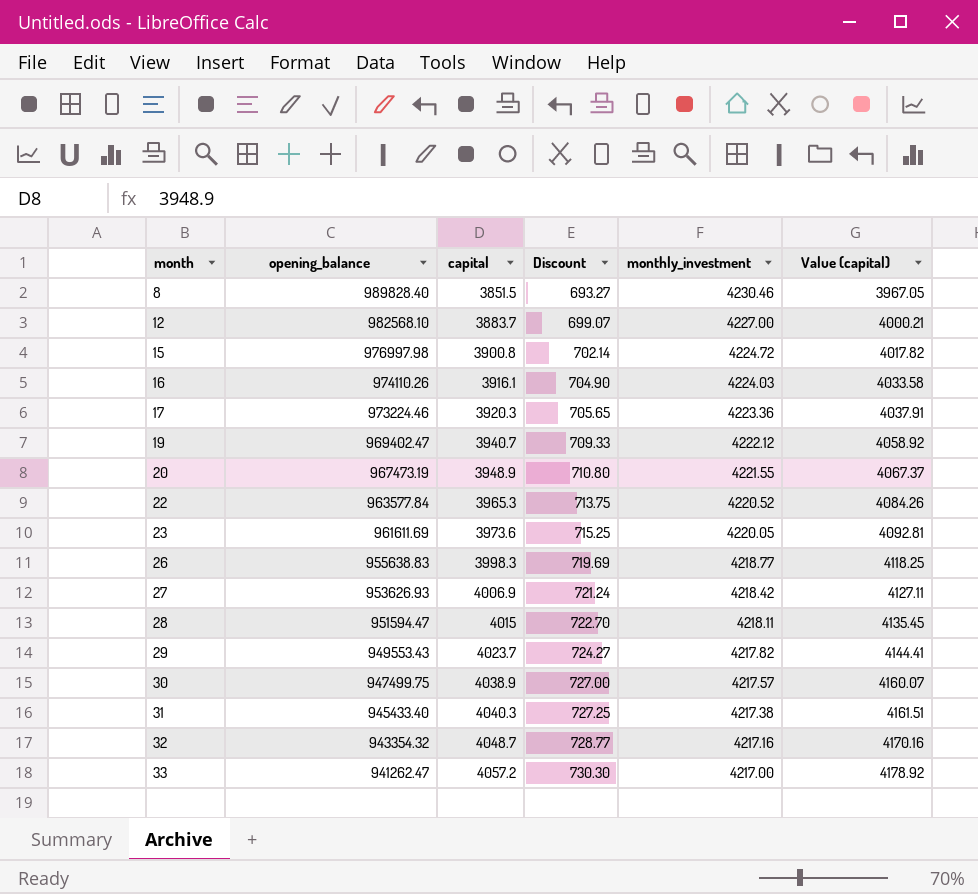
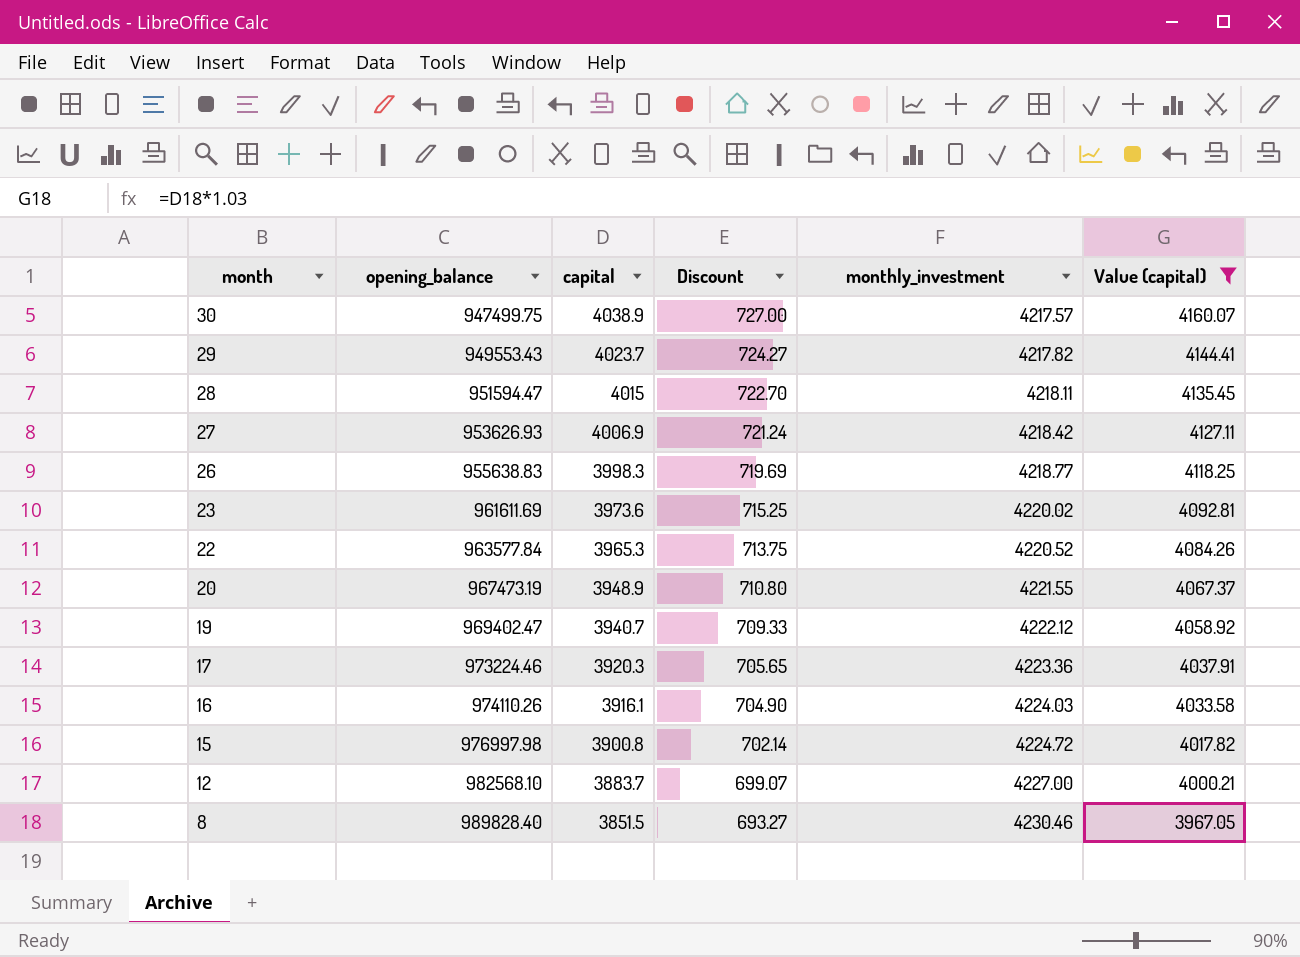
filter: none -> Value (capital) <= 4160.07
row order: month ascending -> month descending
23 | monthly_investment: 4220.05 -> 4220.02

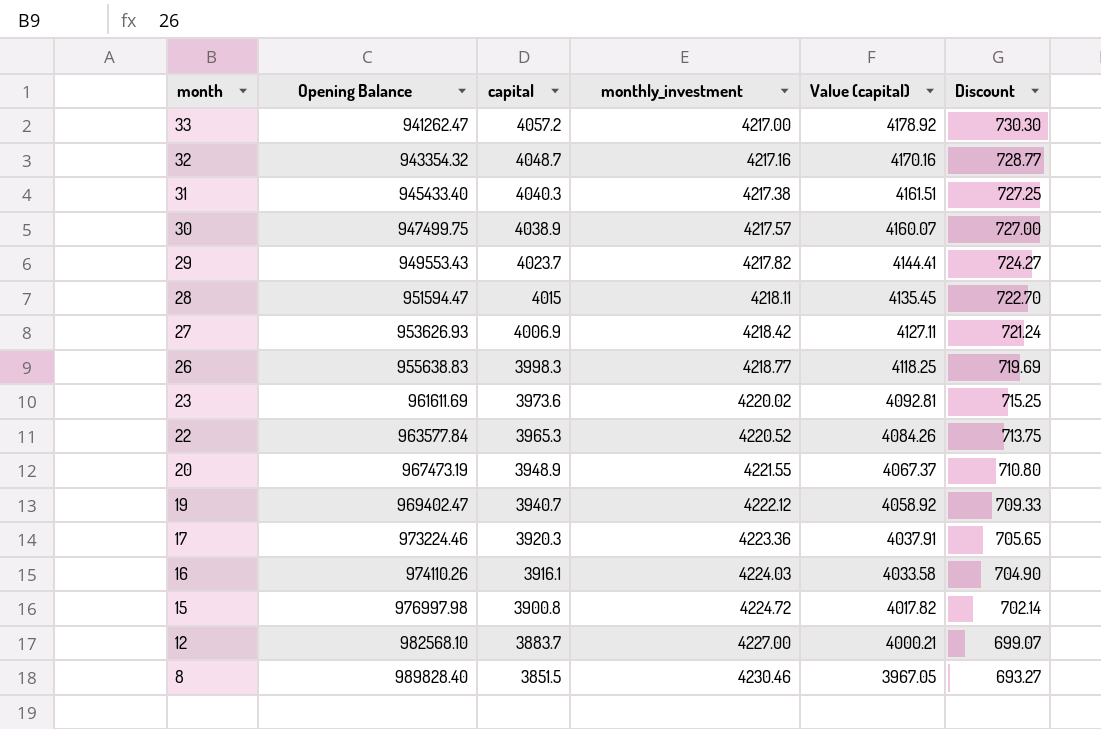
filter: Value (capital) <= 4160.07 -> none
column name: opening_balance -> Opening Balance
column Discount | position: 4 -> 6

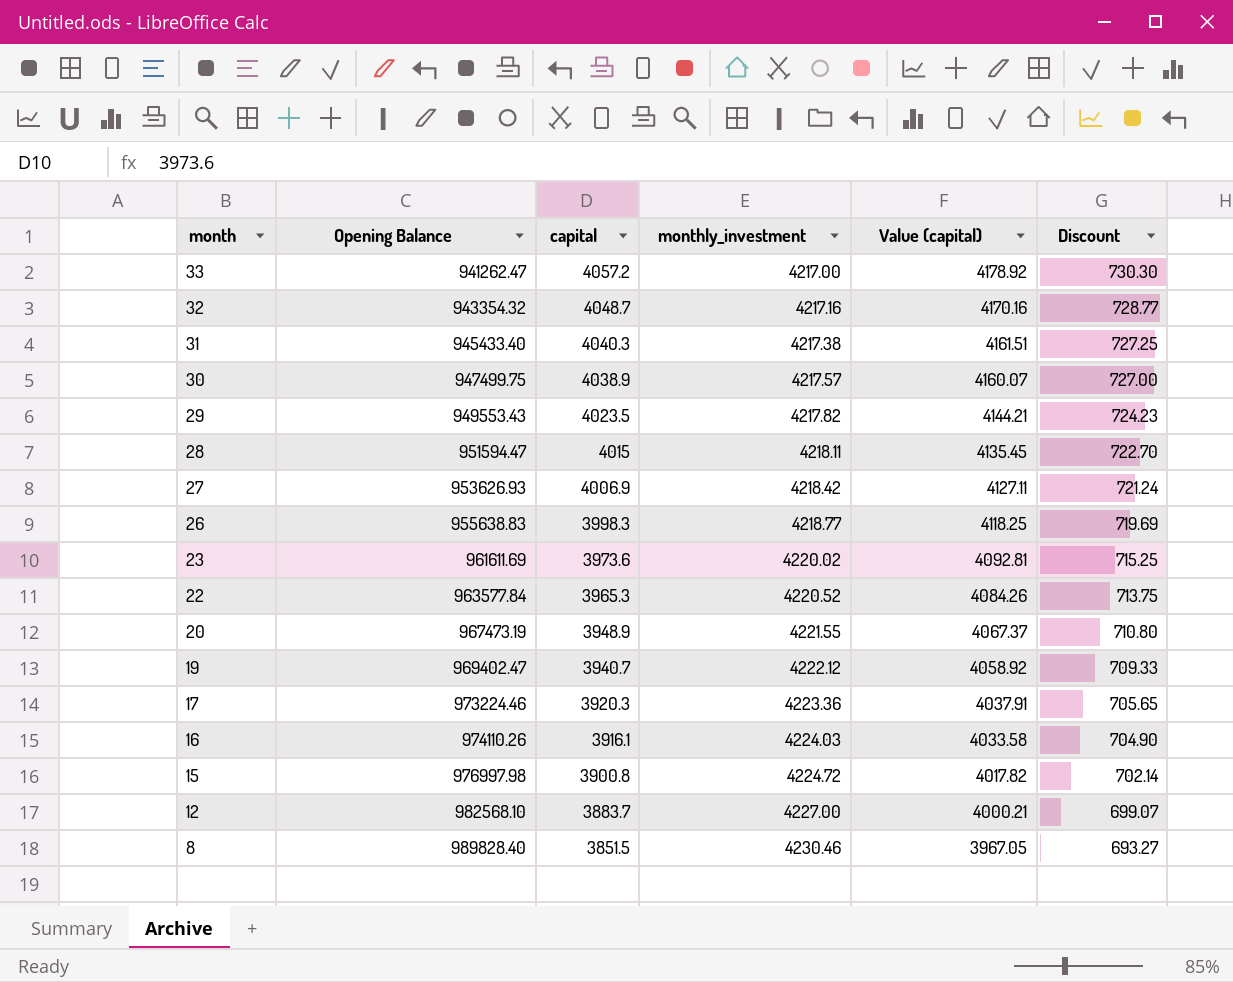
29 | capital: 4023.7 -> 4023.5
29 | Value (capital): 4144.41 -> 4144.21
29 | Discount: 724.27 -> 724.23

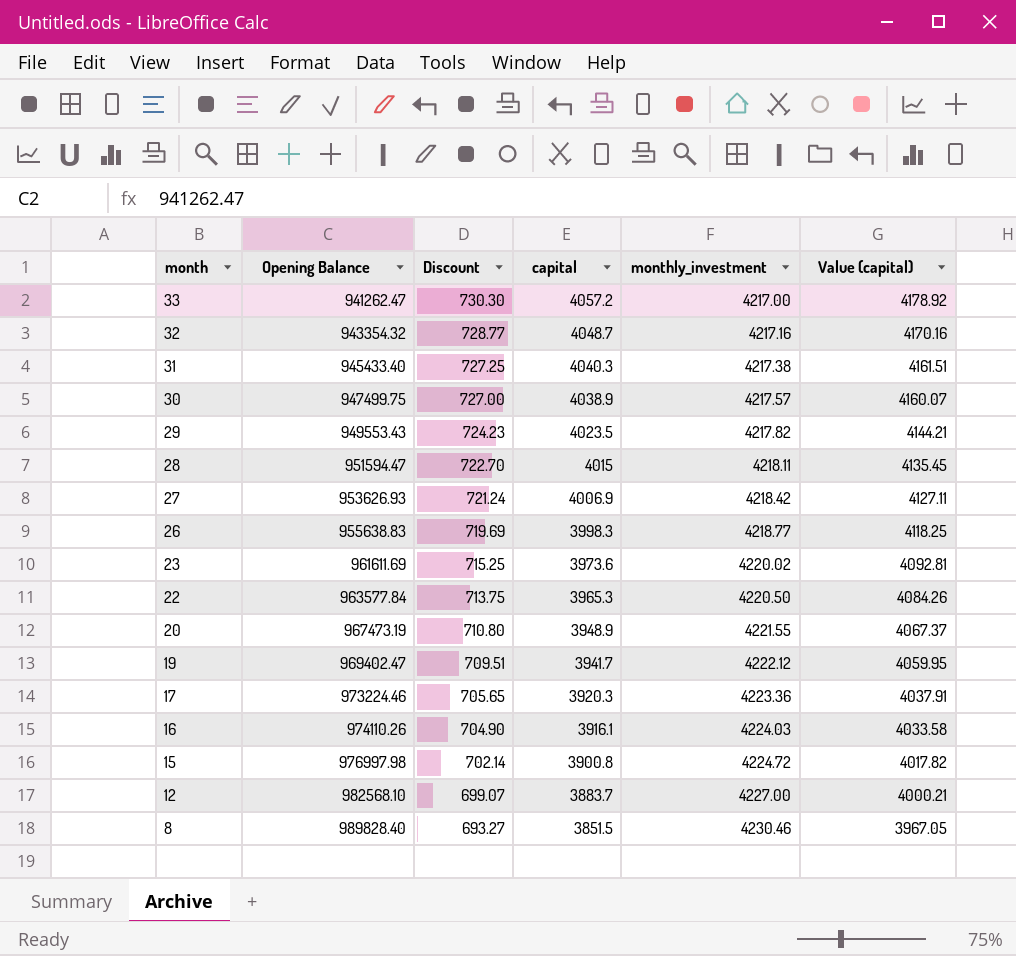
column Discount | position: 6 -> 3
22 | monthly_investment: 4220.52 -> 4220.50
19 | Discount: 709.33 -> 709.51
19 | capital: 3940.7 -> 3941.7
19 | Value (capital): 4058.92 -> 4059.95

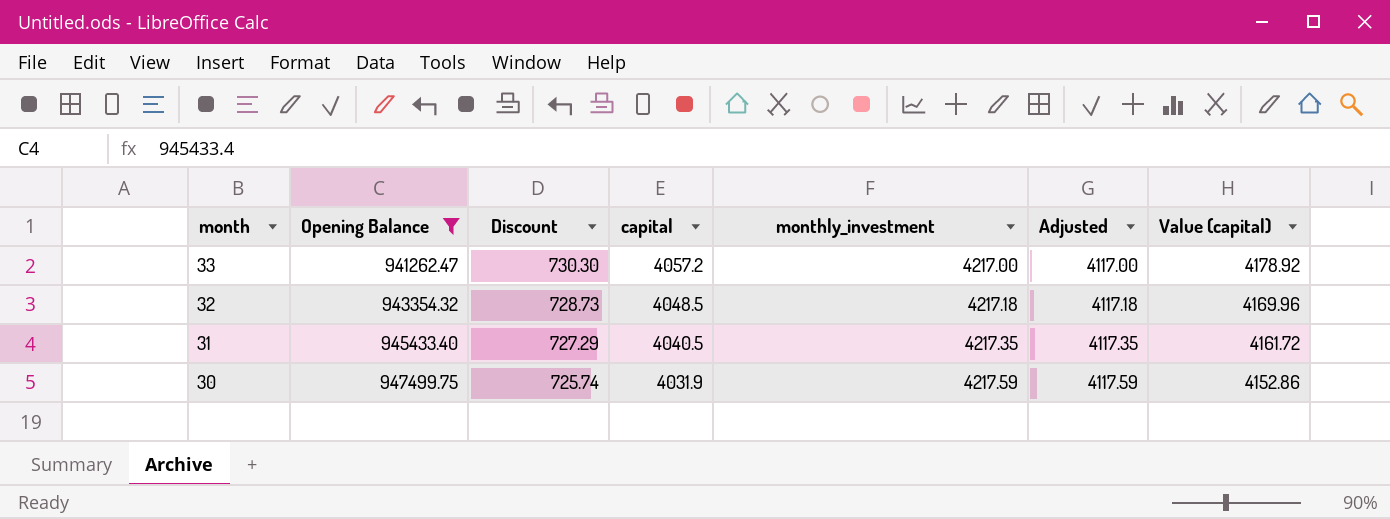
filter: none -> Opening Balance <= 947499.75
column Adjusted | formula: none -> [monthly_investment] - 100
32 | Discount: 728.77 -> 728.73
32 | capital: 4048.7 -> 4048.5
32 | monthly_investment: 4217.16 -> 4217.18
32 | Value (capital): 4170.16 -> 4169.96
31 | Discount: 727.25 -> 727.29
31 | capital: 4040.3 -> 4040.5
31 | monthly_investment: 4217.38 -> 4217.35
31 | Value (capital): 4161.51 -> 4161.72
30 | Discount: 727.00 -> 725.74
30 | capital: 4038.9 -> 4031.9
30 | monthly_investment: 4217.57 -> 4217.59
30 | Value (capital): 4160.07 -> 4152.86

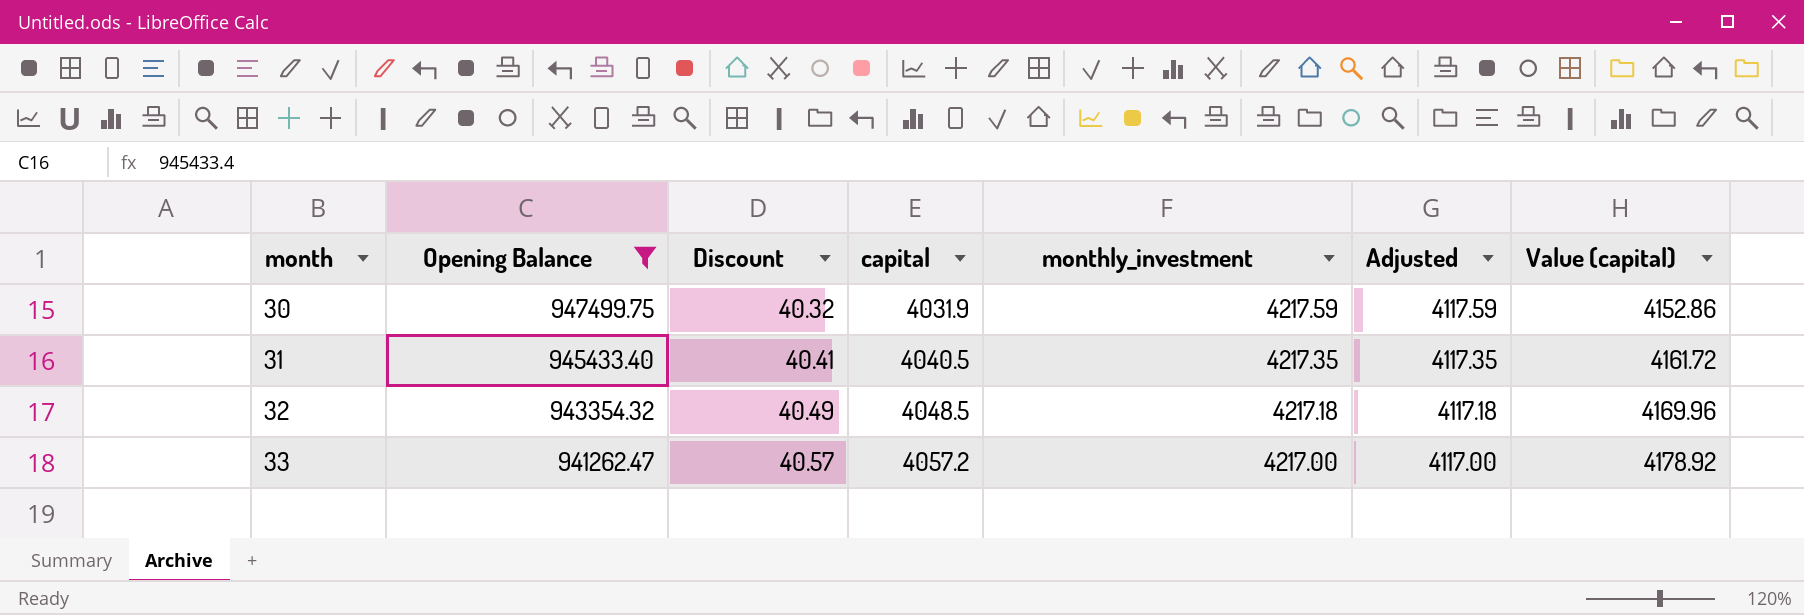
row order: month descending -> month ascending
column Discount | formula: [capital] * 0.18 -> [capital] * 0.01

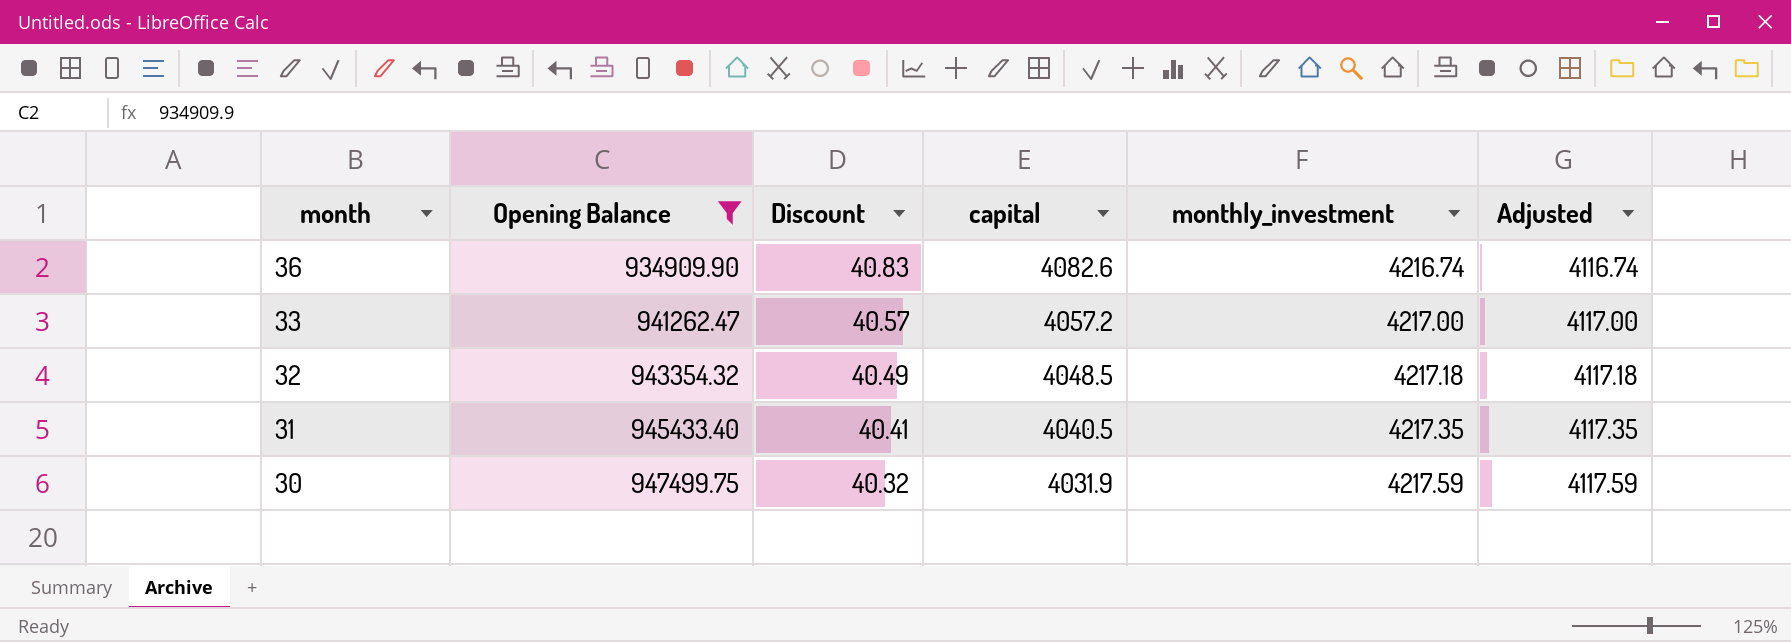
row order: month ascending -> month descending
column Value (capital) | formula: [capital] * 1.03 -> none
row 36: none -> 934909.90 | 40.83 | 4082.6 | 4216.74 | 4116.74

